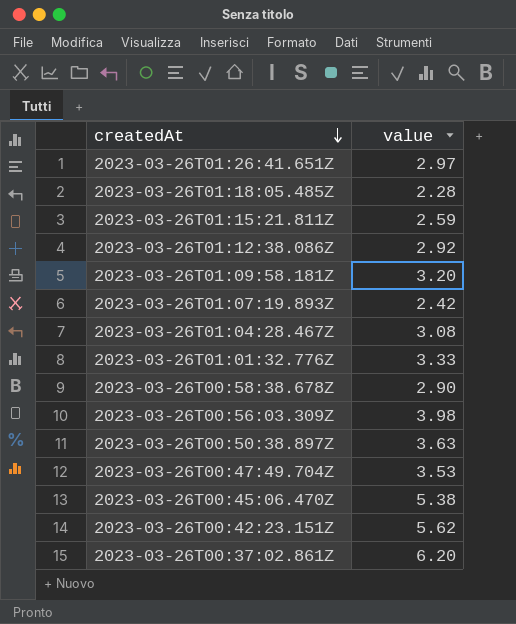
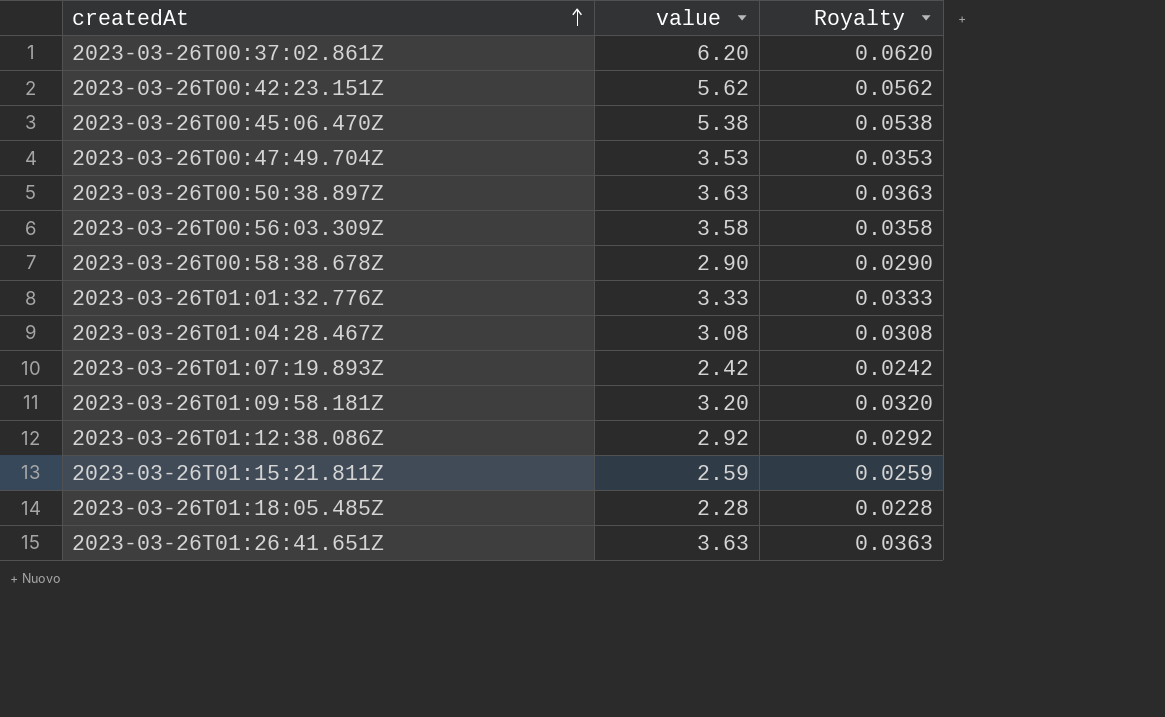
row order: createdAt descending -> createdAt ascending
column Royalty | formula: none -> [value] * 0.01
2023-03-26T00:56:03.309Z | value: 3.98 -> 3.58
2023-03-26T01:26:41.651Z | value: 2.97 -> 3.63

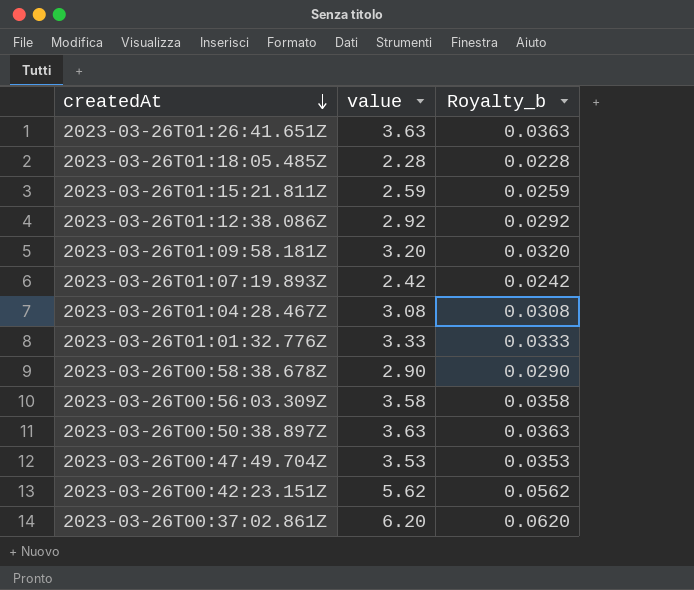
row order: createdAt ascending -> createdAt descending
column name: Royalty -> Royalty_b
row 2023-03-26T00:45:06.470Z: 5.38 | 0.0538 -> none

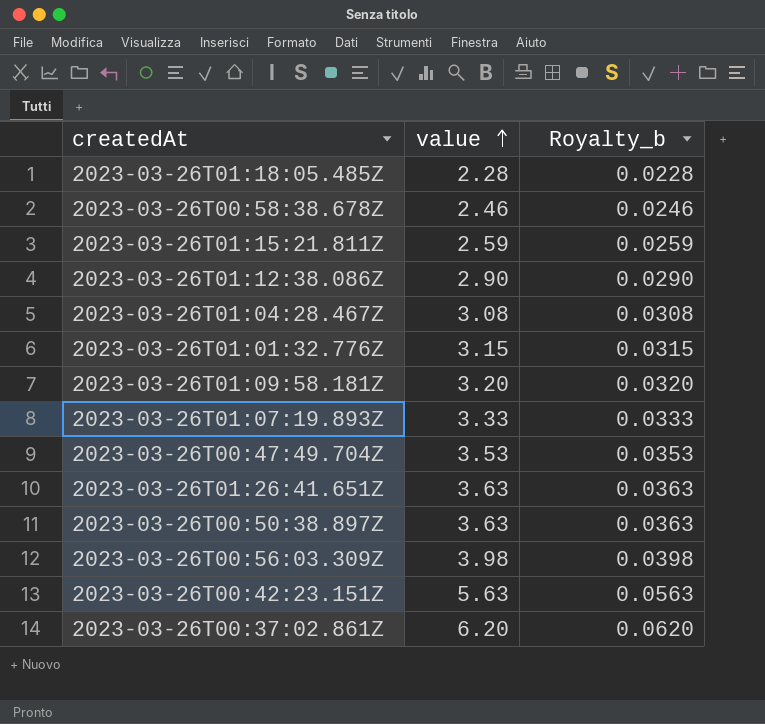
row order: createdAt descending -> value ascending
2023-03-26T00:58:38.678Z | value: 2.90 -> 2.46
2023-03-26T00:58:38.678Z | Royalty_b: 0.0290 -> 0.0246
2023-03-26T01:12:38.086Z | value: 2.92 -> 2.90
2023-03-26T01:12:38.086Z | Royalty_b: 0.0292 -> 0.0290
2023-03-26T01:01:32.776Z | value: 3.33 -> 3.15
2023-03-26T01:01:32.776Z | Royalty_b: 0.0333 -> 0.0315
2023-03-26T01:07:19.893Z | value: 2.42 -> 3.33
2023-03-26T01:07:19.893Z | Royalty_b: 0.0242 -> 0.0333
2023-03-26T00:56:03.309Z | value: 3.58 -> 3.98
2023-03-26T00:56:03.309Z | Royalty_b: 0.0358 -> 0.0398
2023-03-26T00:42:23.151Z | value: 5.62 -> 5.63
2023-03-26T00:42:23.151Z | Royalty_b: 0.0562 -> 0.0563

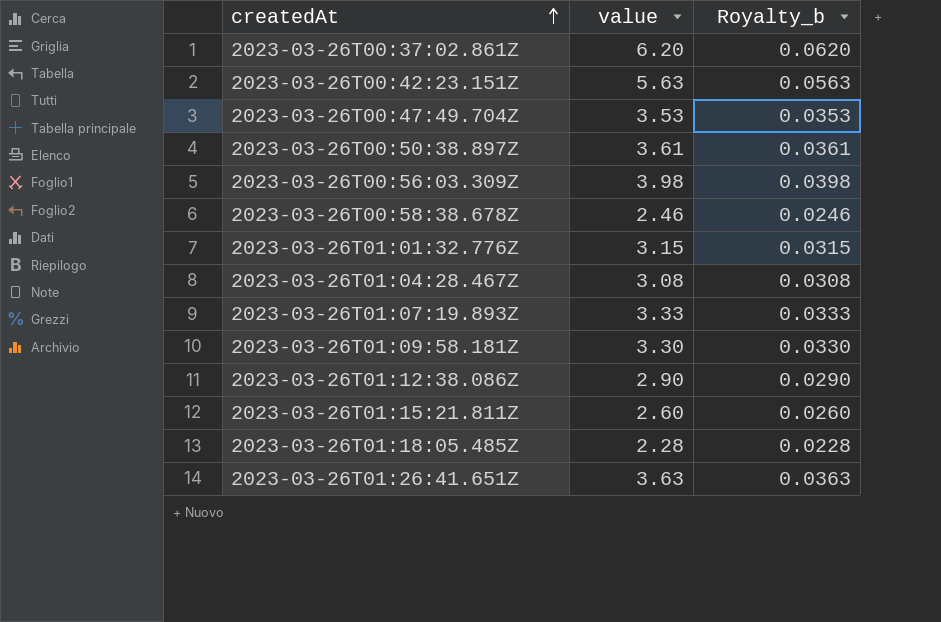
row order: value ascending -> createdAt ascending
2023-03-26T00:50:38.897Z | value: 3.63 -> 3.61
2023-03-26T00:50:38.897Z | Royalty_b: 0.0363 -> 0.0361
2023-03-26T01:09:58.181Z | value: 3.20 -> 3.30
2023-03-26T01:09:58.181Z | Royalty_b: 0.0320 -> 0.0330
2023-03-26T01:15:21.811Z | value: 2.59 -> 2.60
2023-03-26T01:15:21.811Z | Royalty_b: 0.0259 -> 0.0260

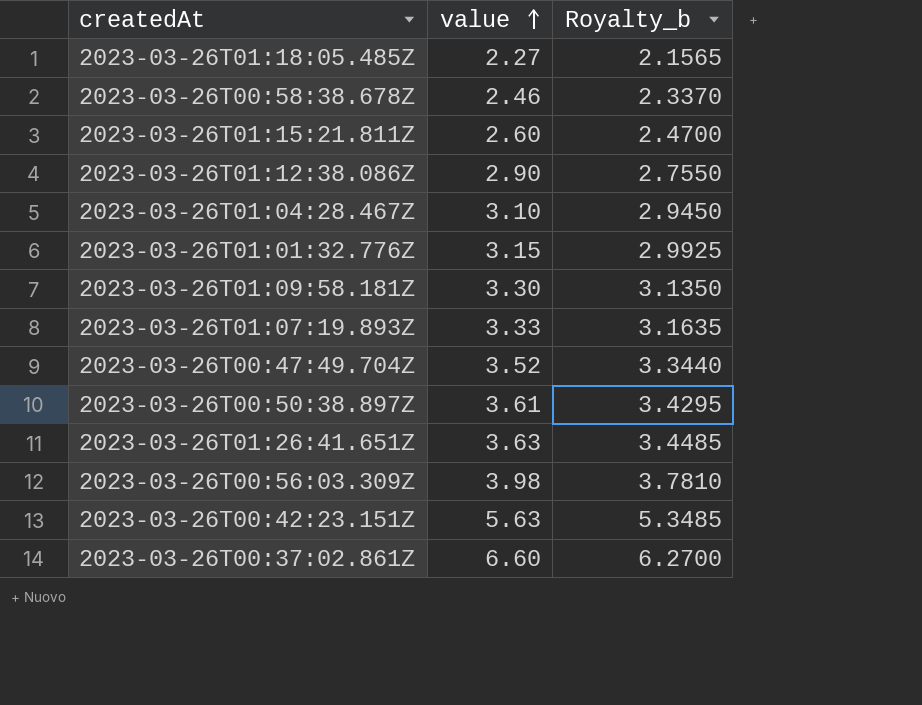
row order: createdAt ascending -> value ascending
column Royalty_b | formula: [value] * 0.01 -> [value] * 0.95
2023-03-26T01:18:05.485Z | value: 2.28 -> 2.27
2023-03-26T01:04:28.467Z | value: 3.08 -> 3.10
2023-03-26T00:47:49.704Z | value: 3.53 -> 3.52
2023-03-26T00:37:02.861Z | value: 6.20 -> 6.60

